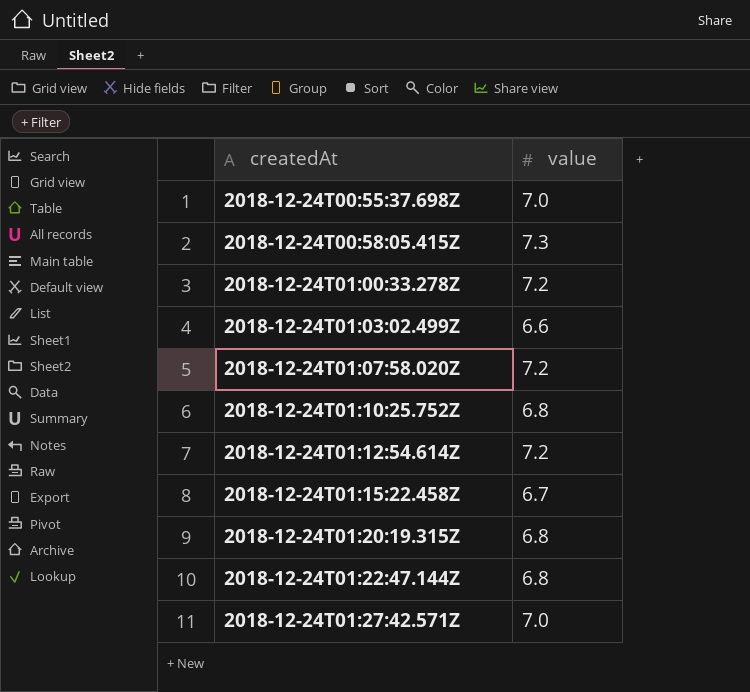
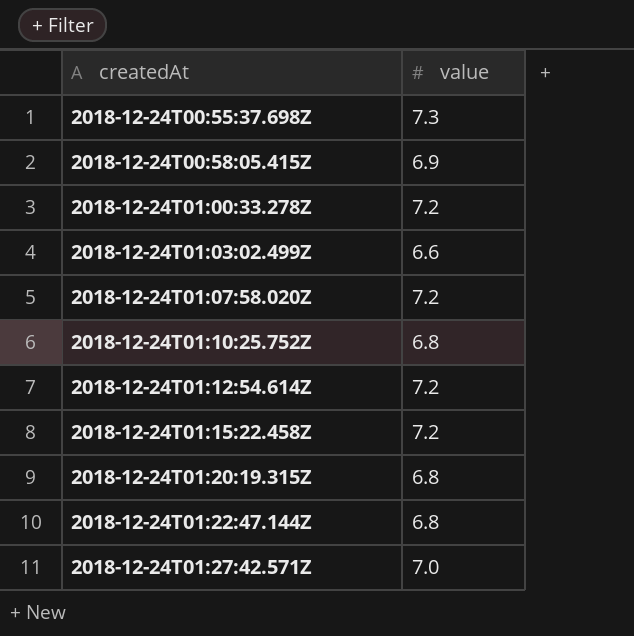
2018-12-24T00:55:37.698Z | value: 7.0 -> 7.3
2018-12-24T00:58:05.415Z | value: 7.3 -> 6.9
2018-12-24T01:15:22.458Z | value: 6.7 -> 7.2

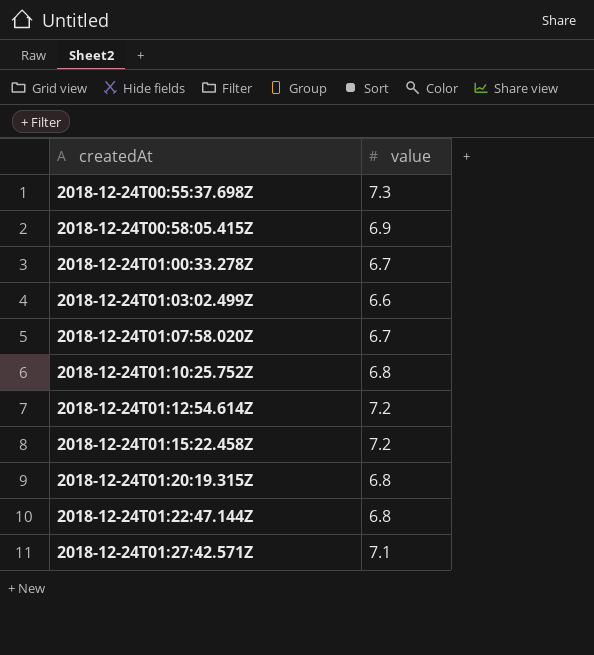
2018-12-24T01:00:33.278Z | value: 7.2 -> 6.7
2018-12-24T01:07:58.020Z | value: 7.2 -> 6.7
2018-12-24T01:27:42.571Z | value: 7.0 -> 7.1

